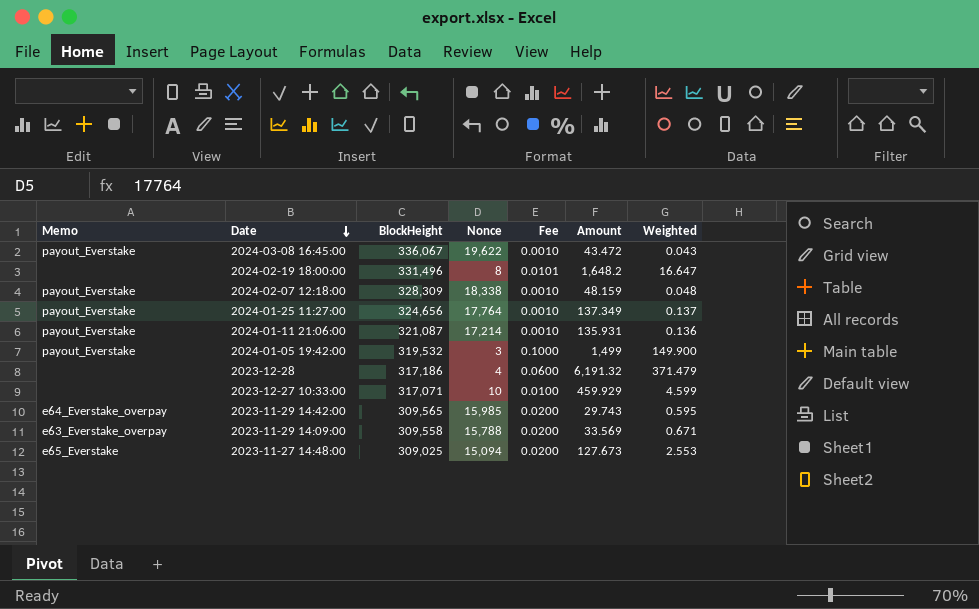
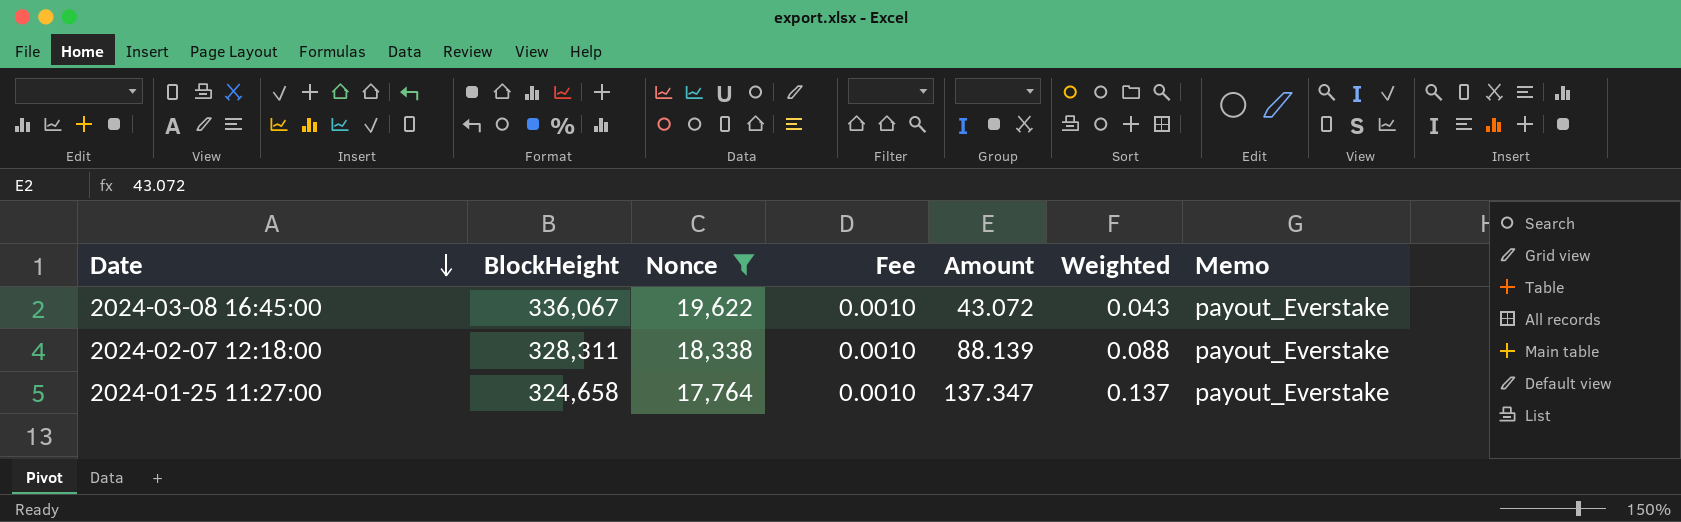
filter: none -> Nonce >= 17,764
column Memo | position: 1 -> 7
2024-03-08 16:45:00 | Amount: 43.472 -> 43.072
2024-02-07 12:18:00 | BlockHeight: 328,309 -> 328,311
2024-02-07 12:18:00 | Amount: 48.159 -> 88.139
2024-02-07 12:18:00 | Weighted: 0.048 -> 0.088
2024-01-25 11:27:00 | BlockHeight: 324,656 -> 324,658
2024-01-25 11:27:00 | Amount: 137.349 -> 137.347

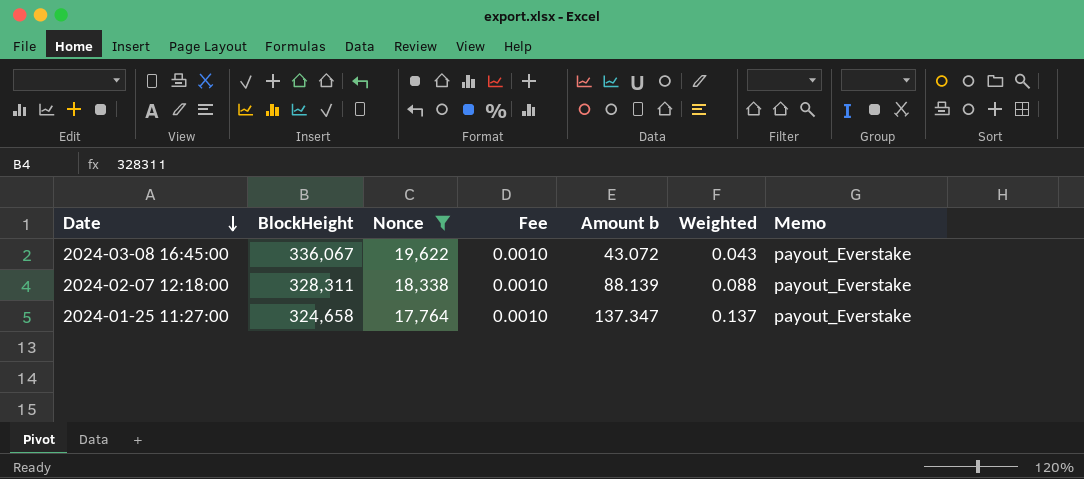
column name: Amount -> Amount b

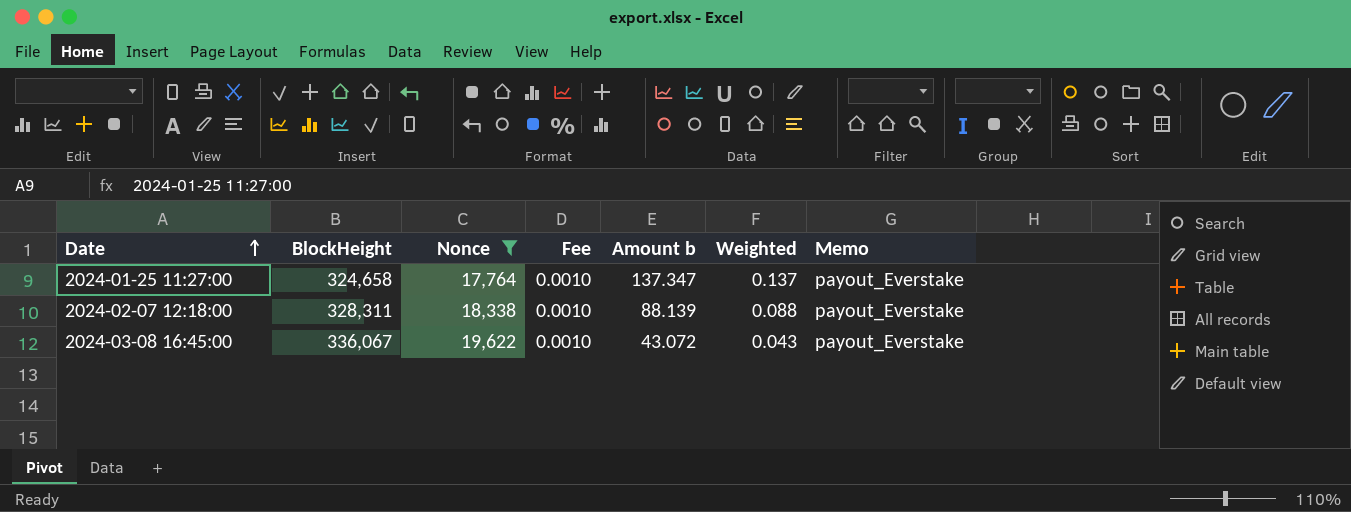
row order: Date descending -> Date ascending

